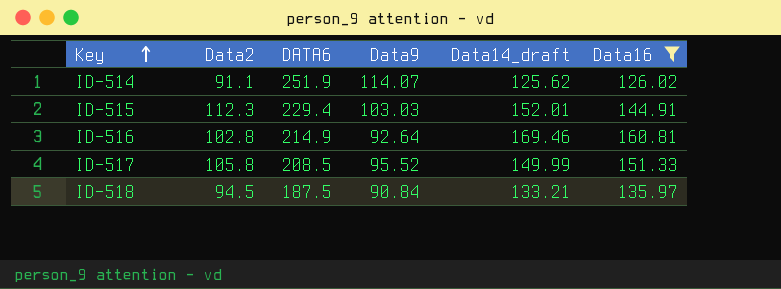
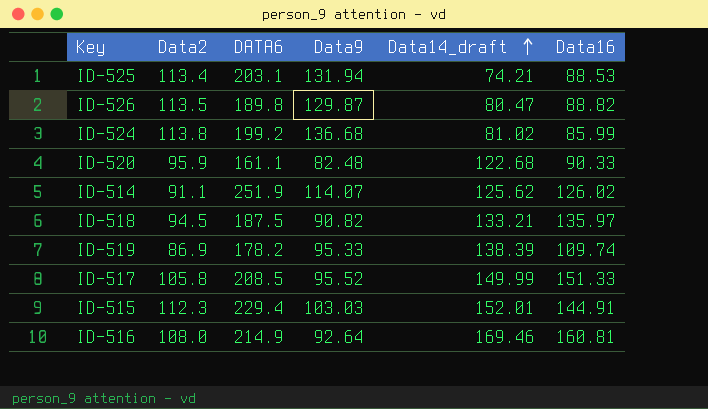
filter: Data16 >= 126.02 -> none
row order: Key ascending -> Data14_draft ascending
ID-518 | Data9: 90.84 -> 90.82
ID-516 | Data2: 102.8 -> 108.0

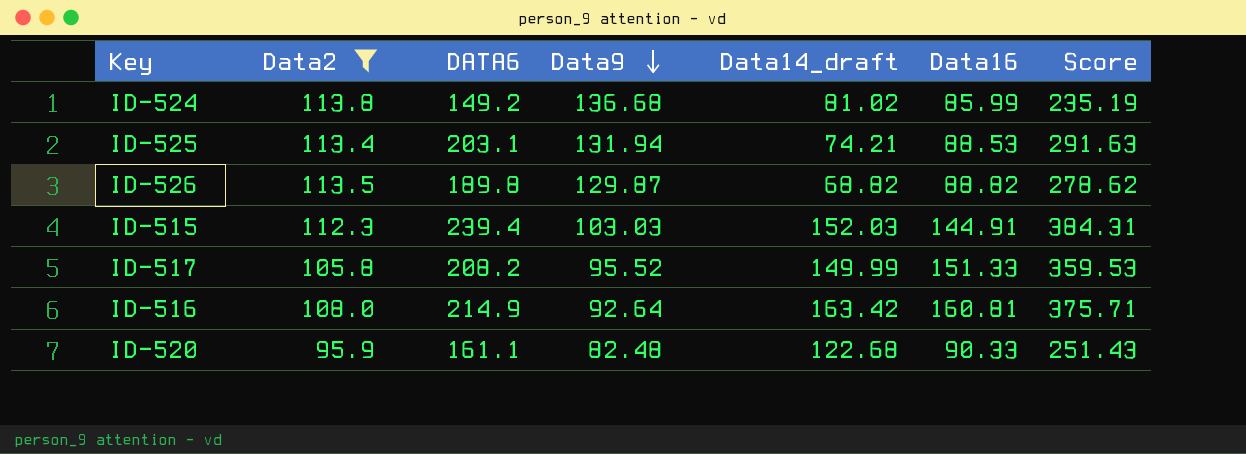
filter: none -> Data2 >= 95.9
row order: Data14_draft ascending -> Data9 descending
column Score | formula: none -> [DATA6] + [Data16]
ID-524 | DATA6: 199.2 -> 149.2
ID-526 | Data14_draft: 80.47 -> 68.82
ID-515 | DATA6: 229.4 -> 239.4
ID-515 | Data14_draft: 152.01 -> 152.03
ID-517 | DATA6: 208.5 -> 208.2
ID-516 | Data14_draft: 169.46 -> 163.42

